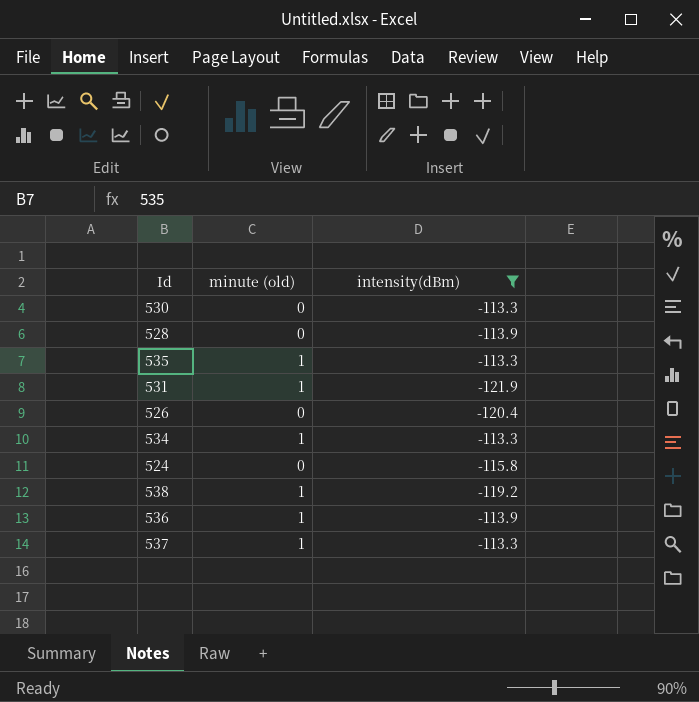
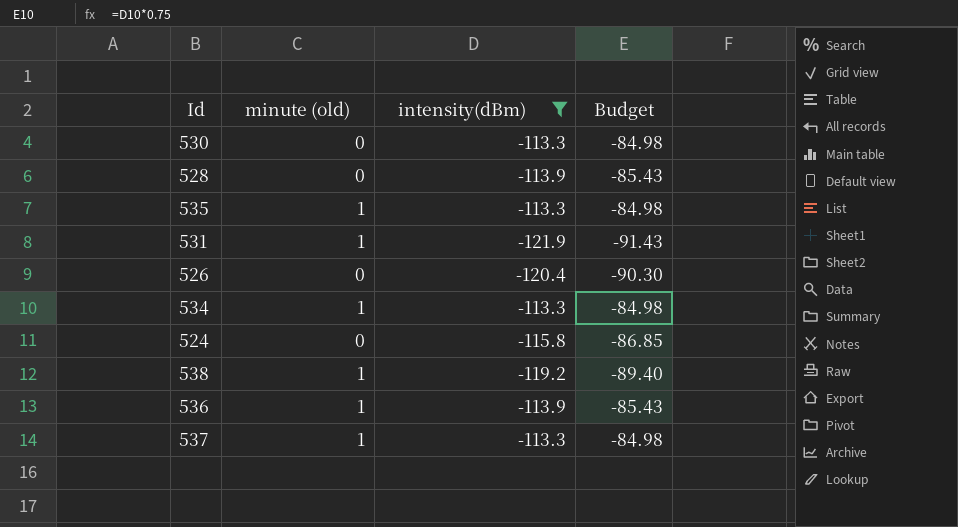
column Budget | formula: none -> [intensity(dBm)] * 0.75

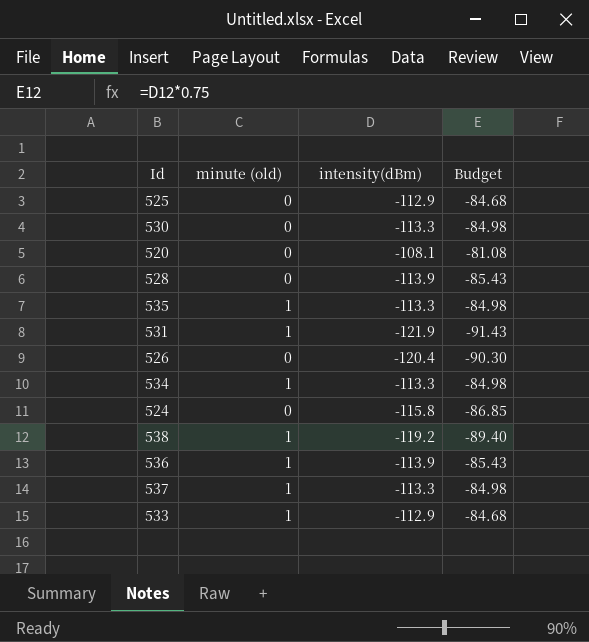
filter: intensity(dBm) <= -113.3 -> none

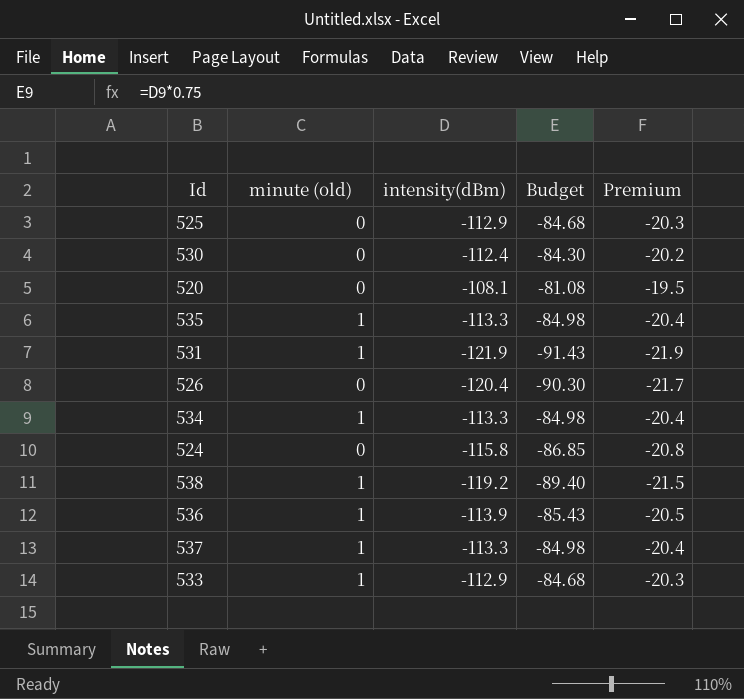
column Premium | formula: none -> [intensity(dBm)] * 0.18
row 528: 0 | -113.9 | -85.43 -> none
530 | intensity(dBm): -113.3 -> -112.4
530 | Budget: -84.98 -> -84.30

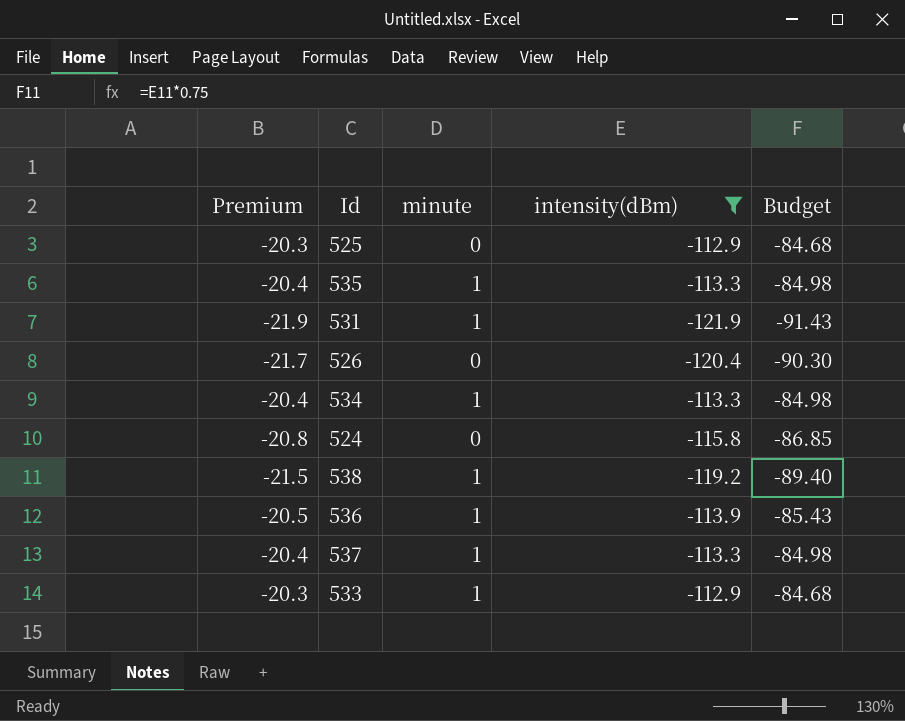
filter: none -> intensity(dBm) <= -112.9
column Premium | position: 5 -> 1
column name: minute (old) -> minute

